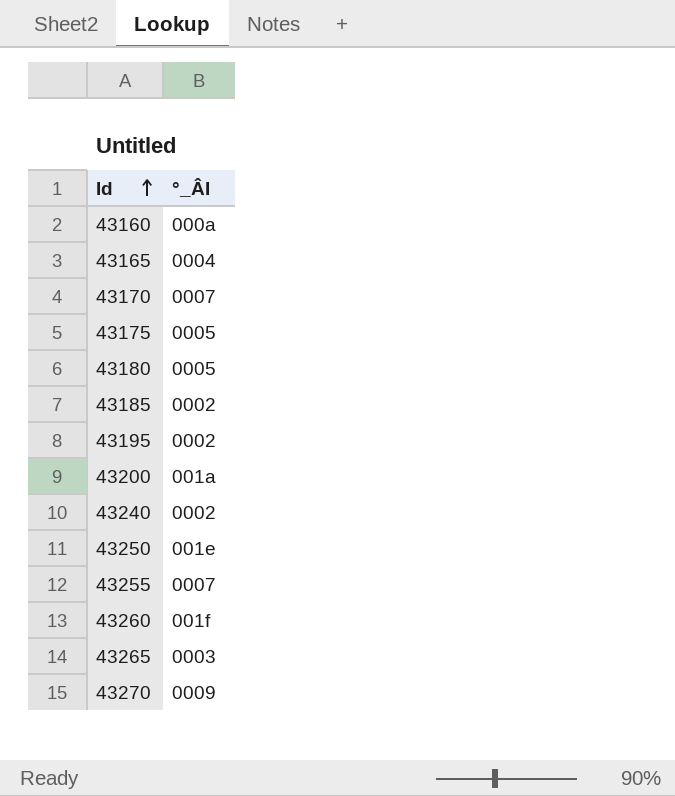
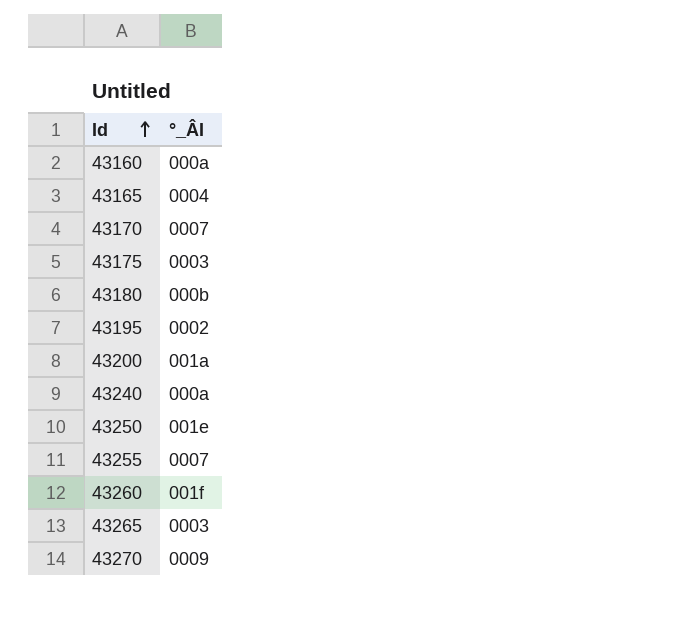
row 43185: 0002 -> none
43175 | °_ÂI: 0005 -> 0003
43180 | °_ÂI: 0005 -> 000b
43240 | °_ÂI: 0002 -> 000a

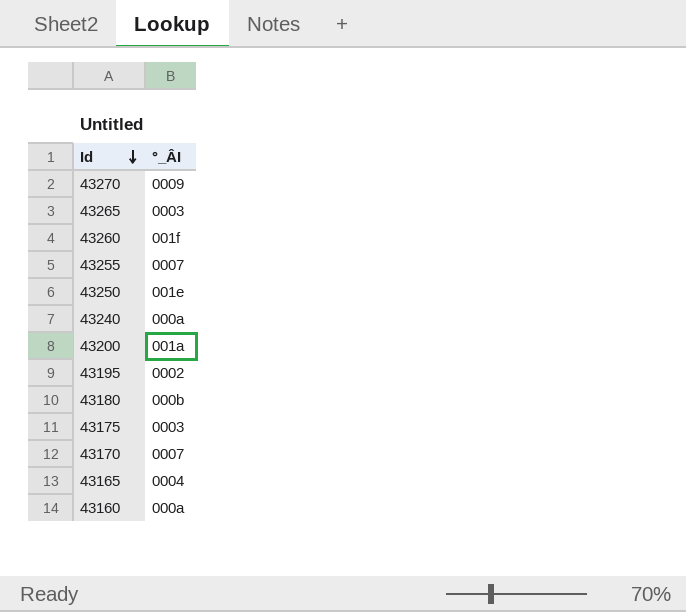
row order: Id ascending -> Id descending

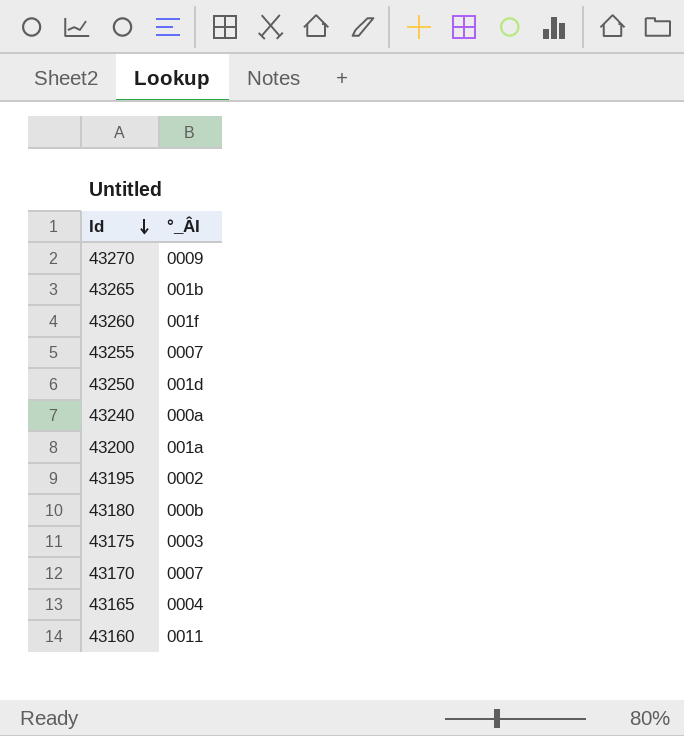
43265 | °_ÂI: 0003 -> 001b
43250 | °_ÂI: 001e -> 001d
43160 | °_ÂI: 000a -> 0011

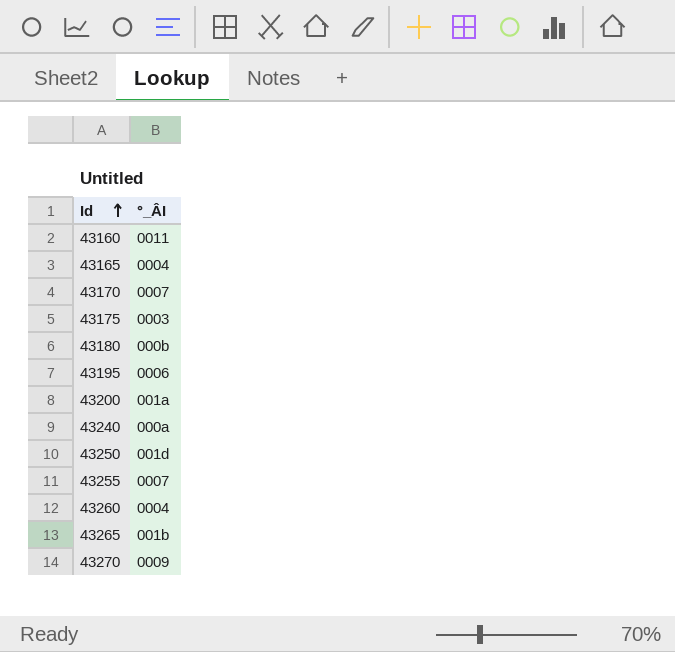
row order: Id descending -> Id ascending
43195 | °_ÂI: 0002 -> 0006
43260 | °_ÂI: 001f -> 0004

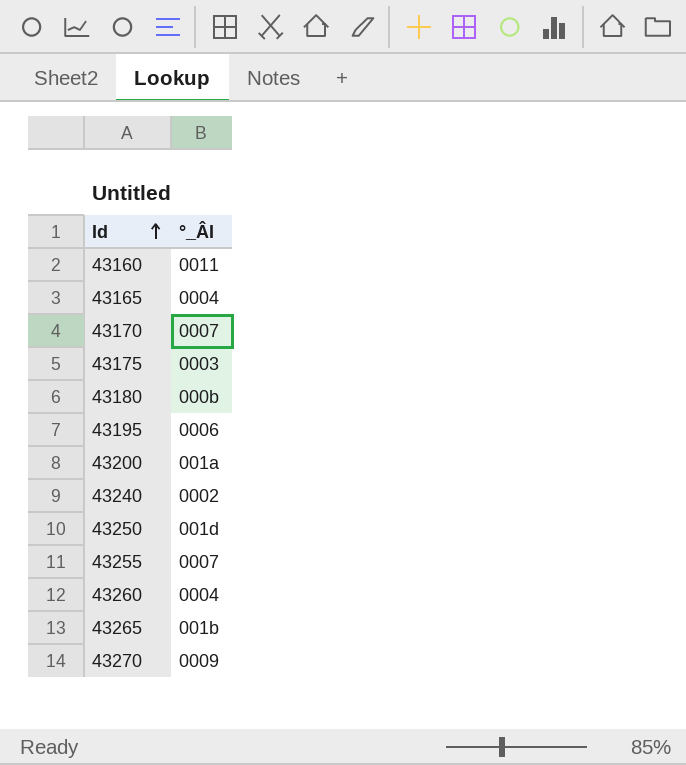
43240 | °_ÂI: 000a -> 0002

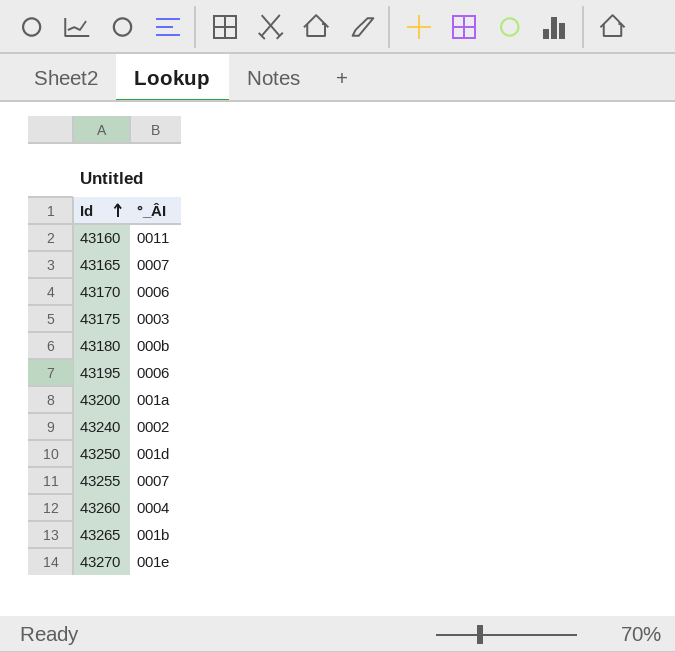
43165 | °_ÂI: 0004 -> 0007
43170 | °_ÂI: 0007 -> 0006
43270 | °_ÂI: 0009 -> 001e

